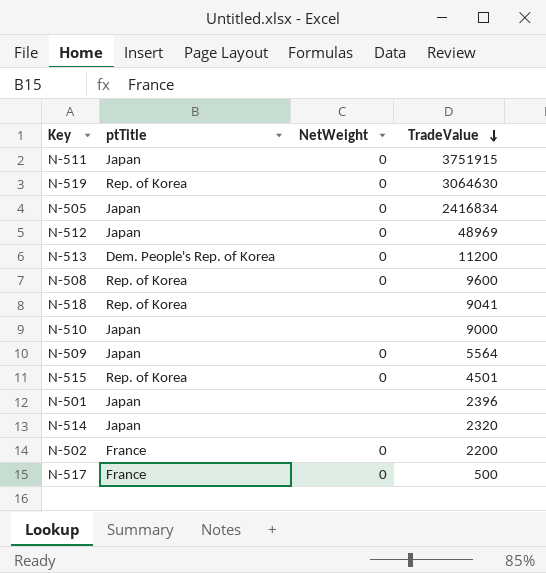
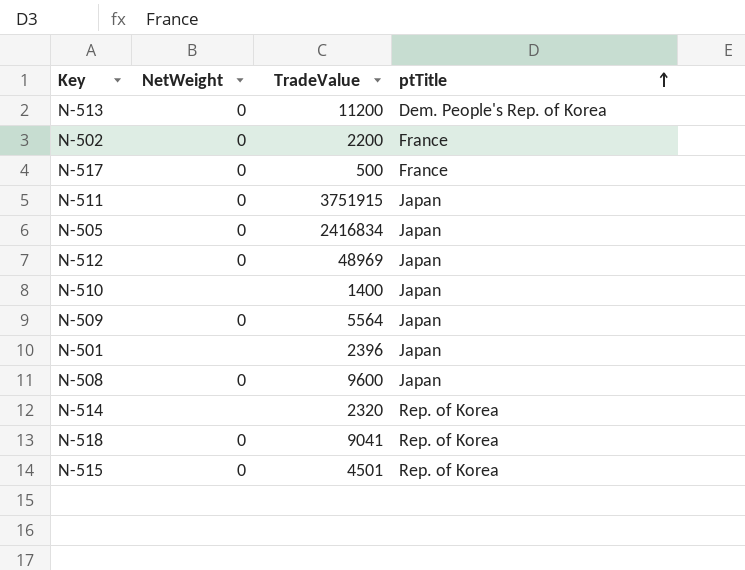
row order: TradeValue descending -> ptTitle ascending
column ptTitle | position: 2 -> 4
row N-519: Rep. of Korea | 0 | 3064630 -> none
N-510 | TradeValue: 9000 -> 1400
N-508 | ptTitle: Rep. of Korea -> Japan
N-514 | ptTitle: Japan -> Rep. of Korea
N-518 | NetWeight: none -> 0

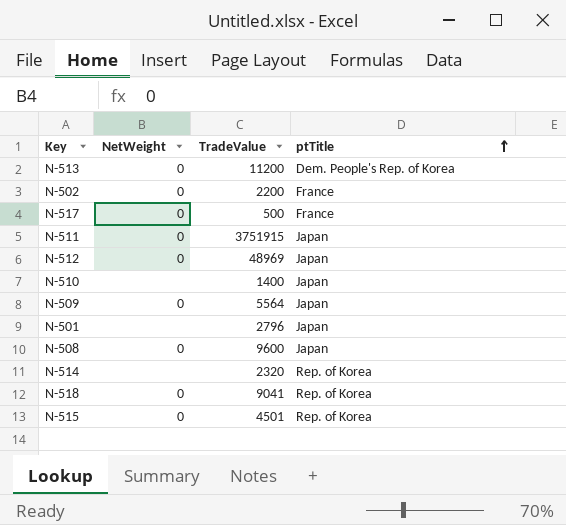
row N-505: 0 | 2416834 | Japan -> none
N-501 | TradeValue: 2396 -> 2796

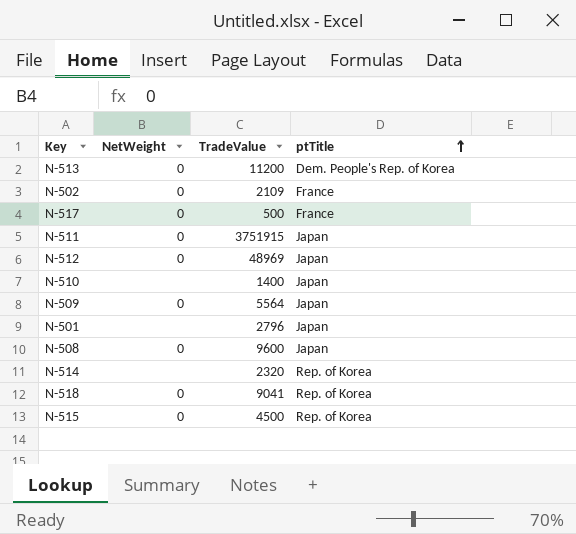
N-502 | TradeValue: 2200 -> 2109
N-515 | TradeValue: 4501 -> 4500

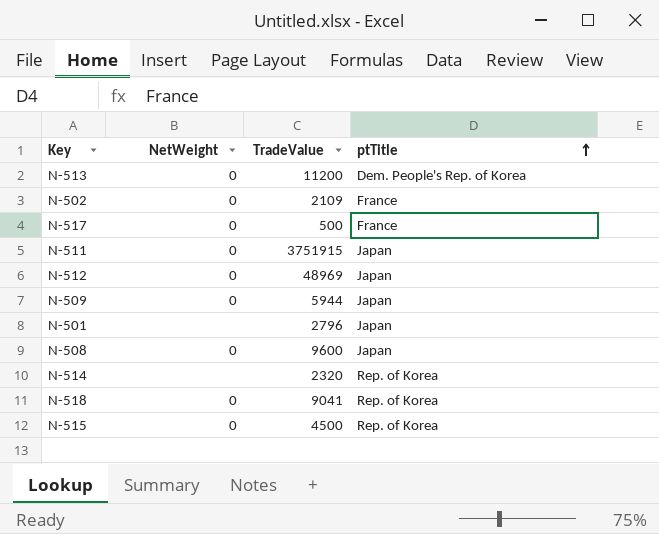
row N-510: none | 1400 | Japan -> none
N-509 | TradeValue: 5564 -> 5944

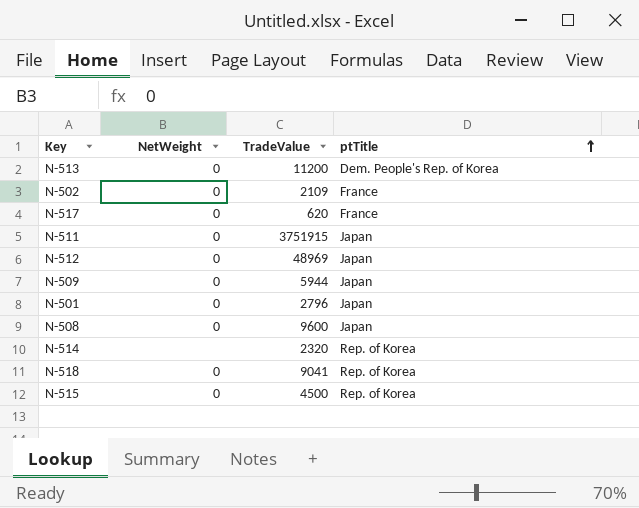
N-517 | TradeValue: 500 -> 620
N-501 | NetWeight: none -> 0

